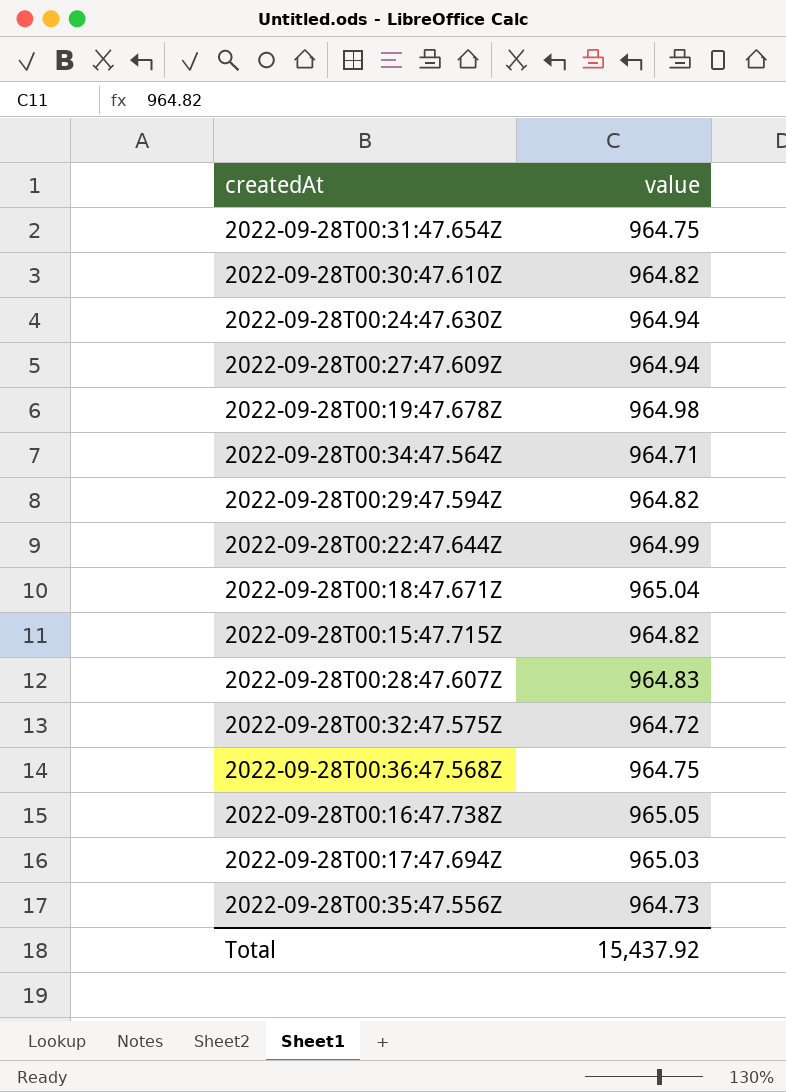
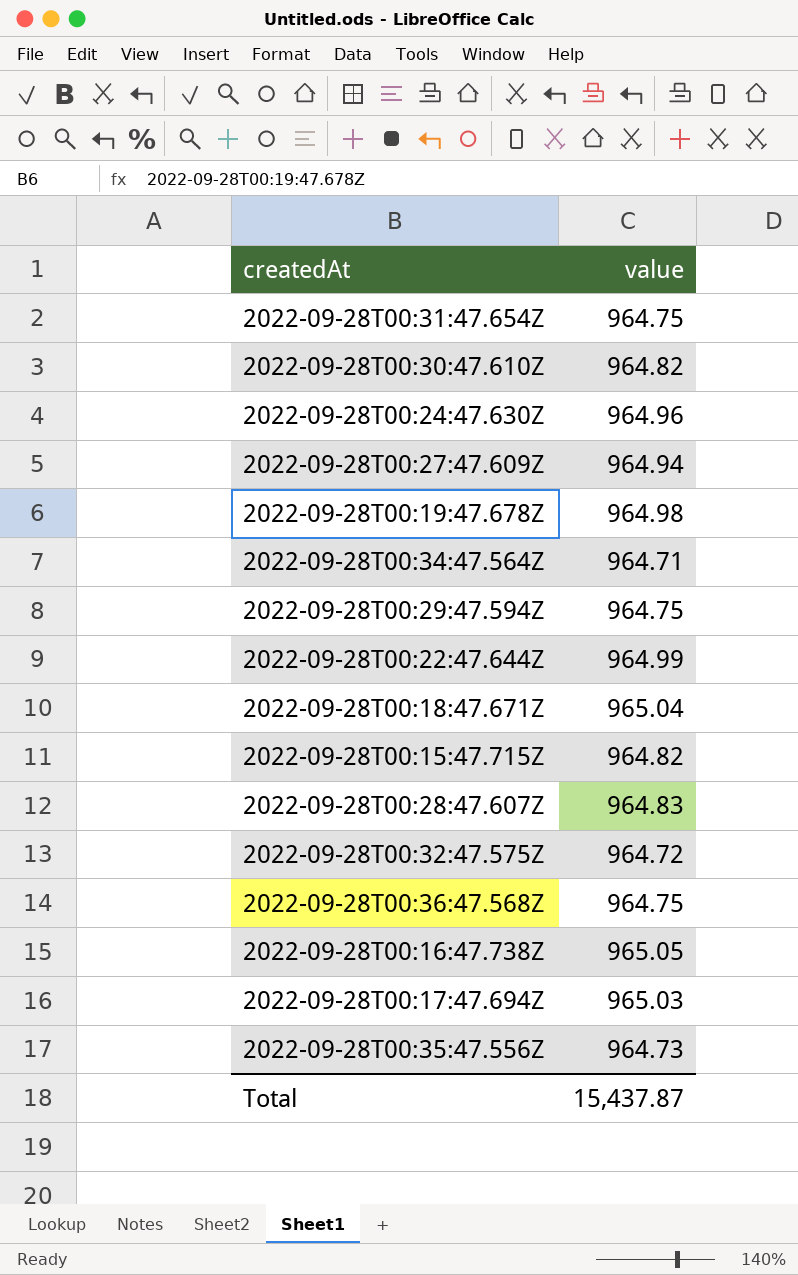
2022-09-28T00:24:47.630Z | value: 964.94 -> 964.96
2022-09-28T00:29:47.594Z | value: 964.82 -> 964.75
Total | value: 15,437.92 -> 15,437.87

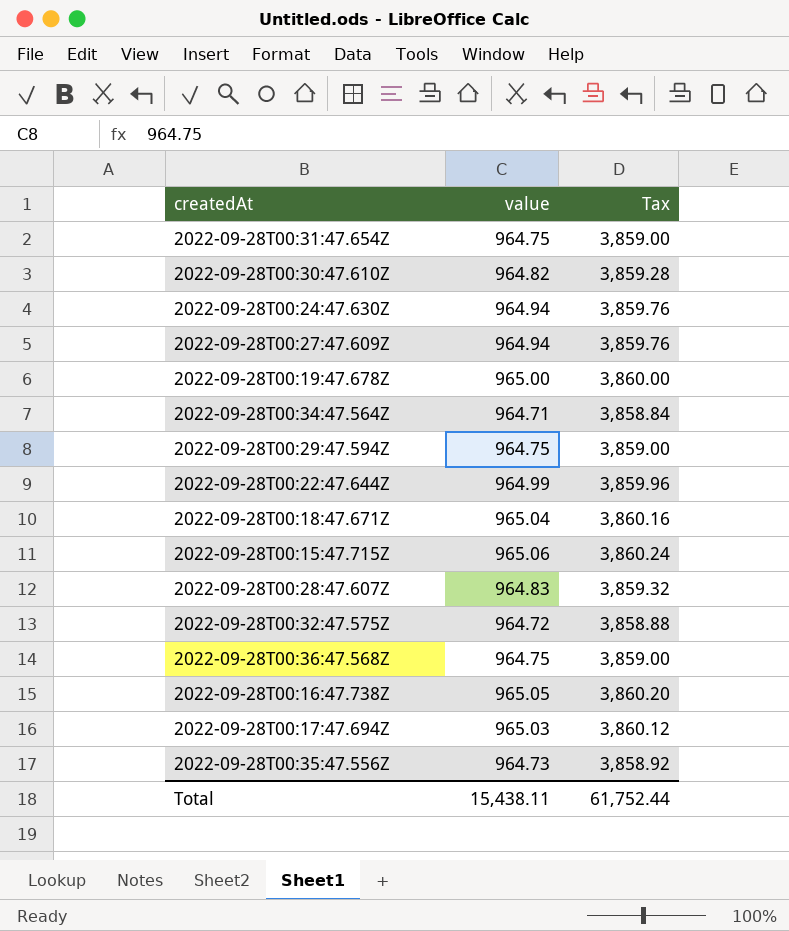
column Tax | formula: none -> [value] * 4
2022-09-28T00:24:47.630Z | value: 964.96 -> 964.94
2022-09-28T00:19:47.678Z | value: 964.98 -> 965.00
2022-09-28T00:15:47.715Z | value: 964.82 -> 965.06
Total | value: 15,437.87 -> 15,438.11

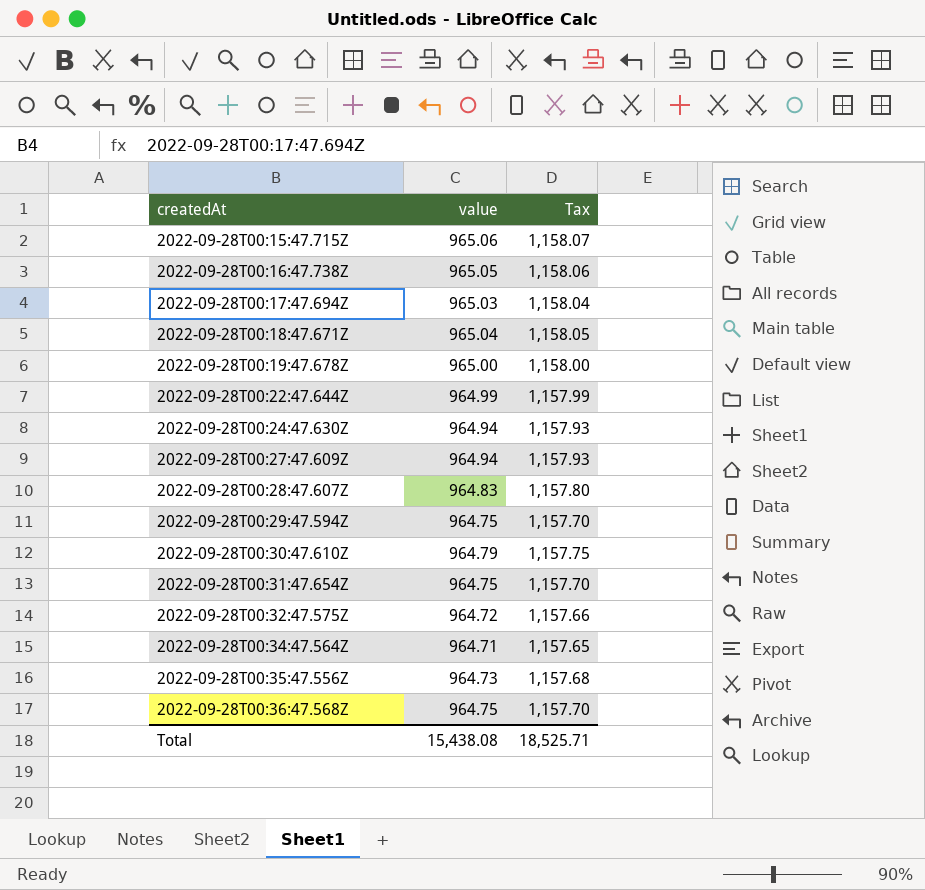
row order: none -> createdAt ascending
column Tax | formula: [value] * 4 -> [value] * 1.2
2022-09-28T00:30:47.610Z | value: 964.82 -> 964.79
Total | value: 15,438.11 -> 15,438.08
Total | Tax: 61,752.44 -> 18,525.71

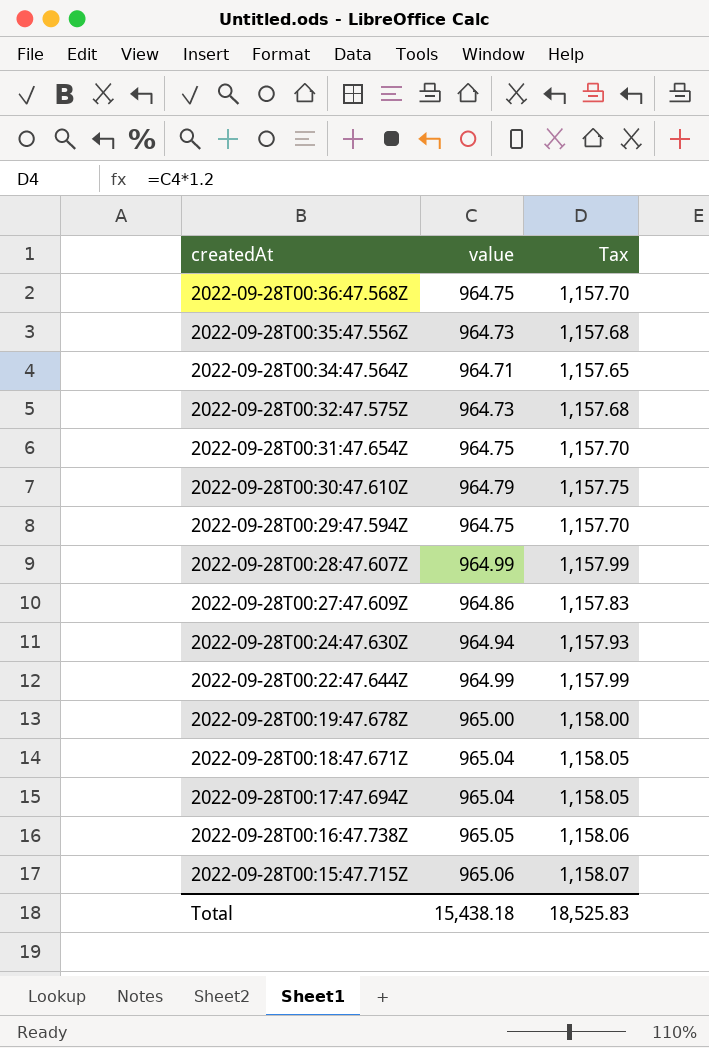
row order: createdAt ascending -> createdAt descending
2022-09-28T00:32:47.575Z | value: 964.72 -> 964.73
2022-09-28T00:32:47.575Z | Tax: 1,157.66 -> 1,157.68
2022-09-28T00:28:47.607Z | value: 964.83 -> 964.99
2022-09-28T00:28:47.607Z | Tax: 1,157.80 -> 1,157.99
2022-09-28T00:27:47.609Z | value: 964.94 -> 964.86
2022-09-28T00:27:47.609Z | Tax: 1,157.93 -> 1,157.83
2022-09-28T00:17:47.694Z | value: 965.03 -> 965.04
2022-09-28T00:17:47.694Z | Tax: 1,158.04 -> 1,158.05
Total | value: 15,438.08 -> 15,438.18
Total | Tax: 18,525.71 -> 18,525.83

